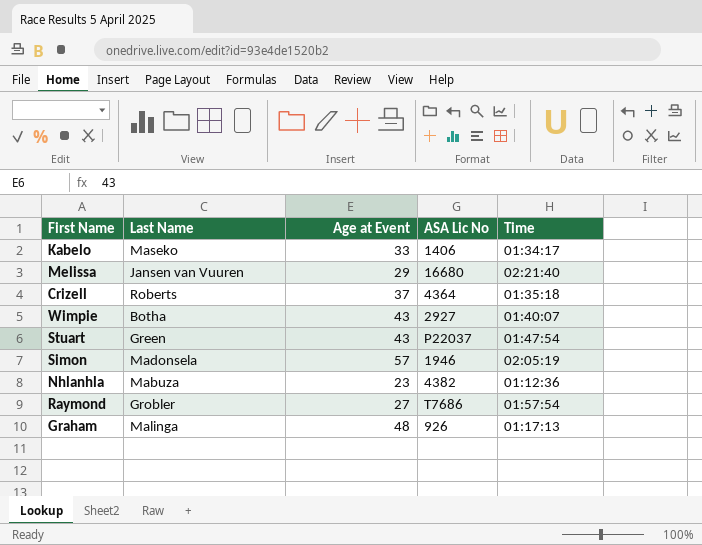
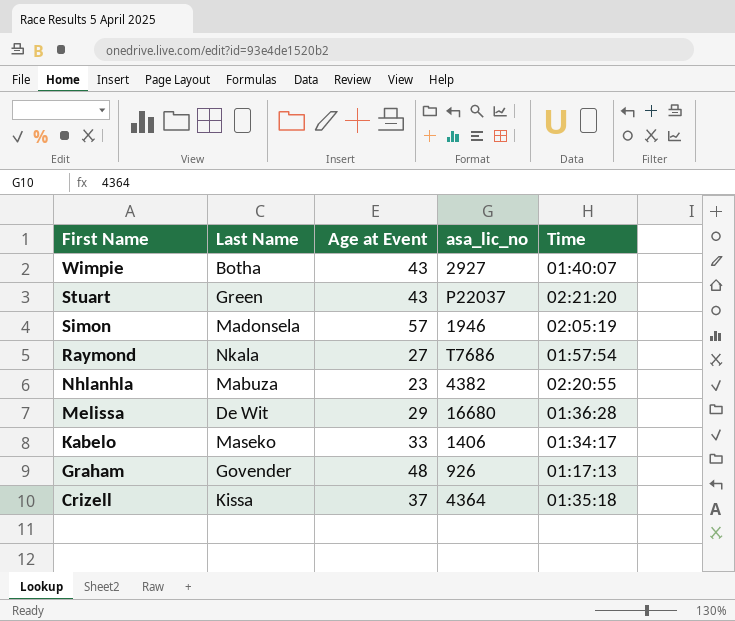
row order: none -> First Name descending
column name: ASA Lic No -> asa_lic_no
Stuart | Time: 01:47:54 -> 02:21:20
Raymond | Last Name: Grobler -> Nkala
Nhlanhla | Time: 01:12:36 -> 02:20:55
Melissa | Last Name: Jansen van Vuuren -> De Wit
Melissa | Time: 02:21:40 -> 01:36:28
Graham | Last Name: Malinga -> Govender
Crizell | Last Name: Roberts -> Kissa

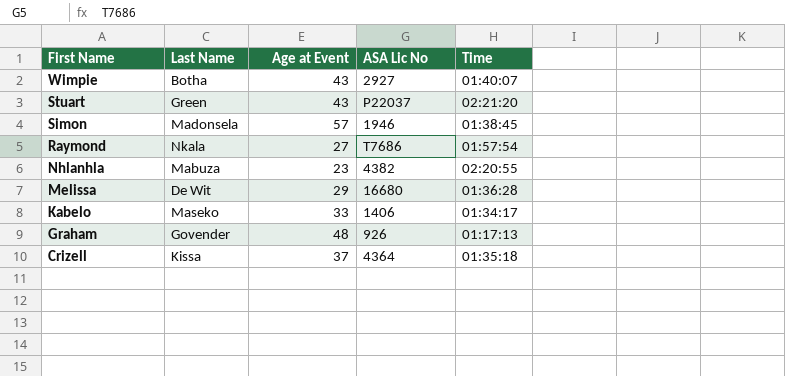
column name: asa_lic_no -> ASA Lic No
Simon | Time: 02:05:19 -> 01:38:45

